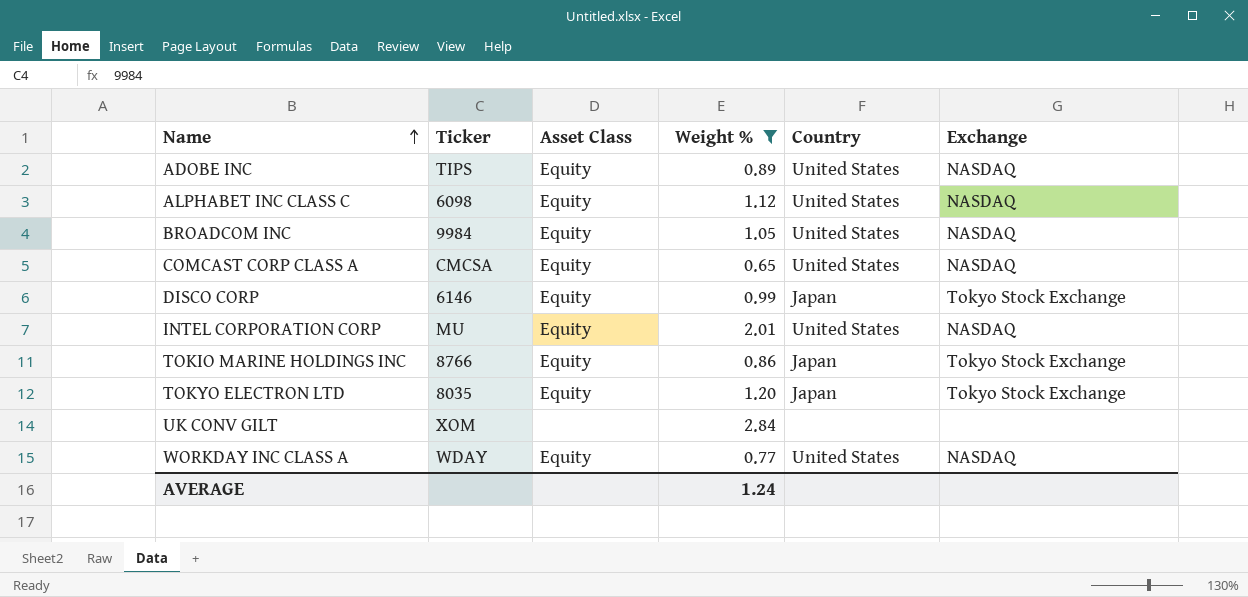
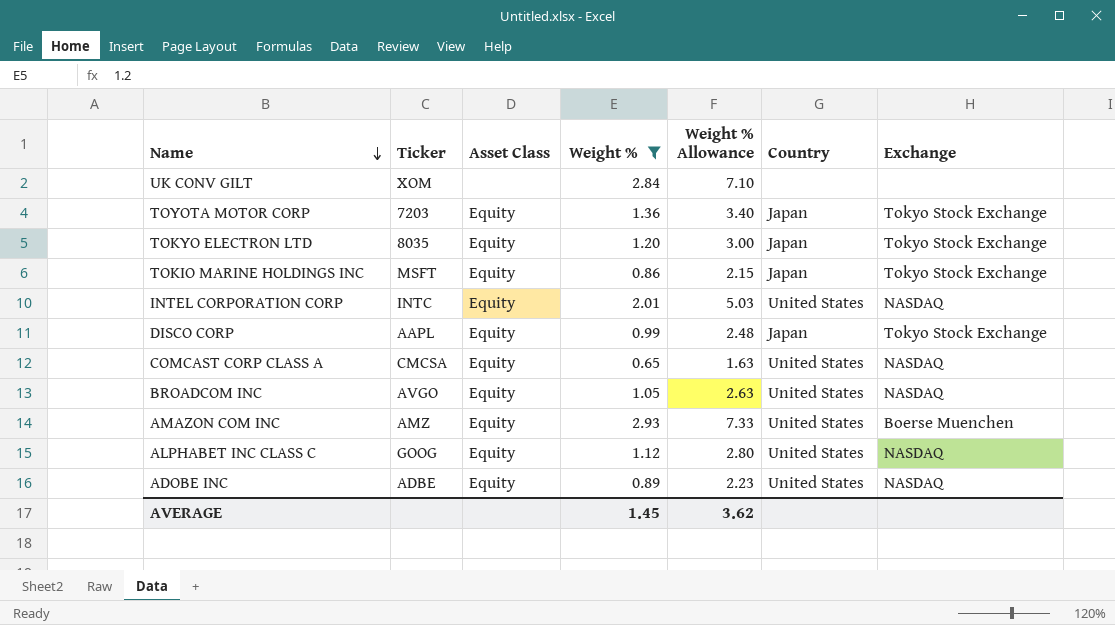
row order: Name ascending -> Name descending
column Weight % Allowance | formula: none -> [Weight %] * 2.5
row WORKDAY INC CLASS A: WDAY | Equity | 0.77 | United States | NASDAQ -> none
row TOYOTA MOTOR CORP: none -> 7203 | Equity | 1.36 | 3.40 | Japan | Tokyo Stock Exchange
TOKIO MARINE HOLDINGS INC | Ticker: 8766 -> MSFT
INTEL CORPORATION CORP | Ticker: MU -> INTC
DISCO CORP | Ticker: 6146 -> AAPL
BROADCOM INC | Ticker: 9984 -> AVGO
row AMAZON COM INC: none -> AMZ | Equity | 2.93 | 7.33 | United States | Boerse Muenchen
ALPHABET INC CLASS C | Ticker: 6098 -> GOOG
ADOBE INC | Ticker: TIPS -> ADBE
AVERAGE | Weight %: 1.24 -> 1.45

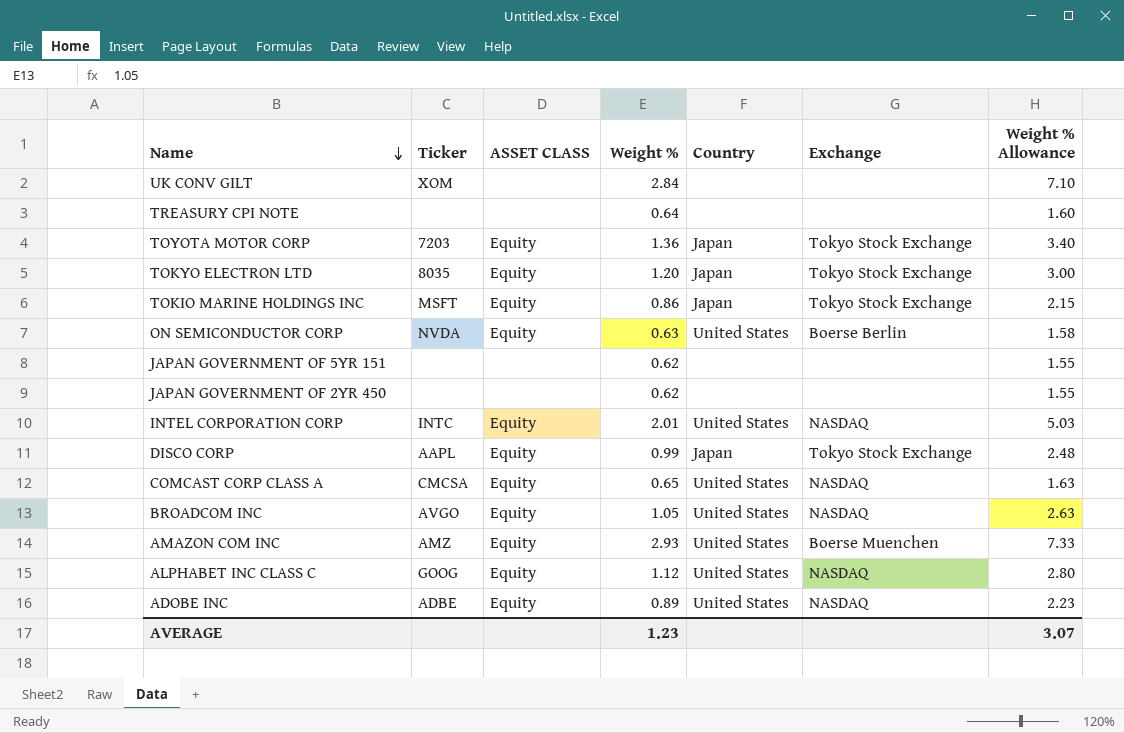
filter: Weight % >= 0.65 -> none
column name: Asset Class -> ASSET CLASS
column Weight % Allowance | position: 5 -> 7
AVERAGE | Weight %: 1.45 -> 1.23
AVERAGE | Weight % Allowance: 3.62 -> 3.07

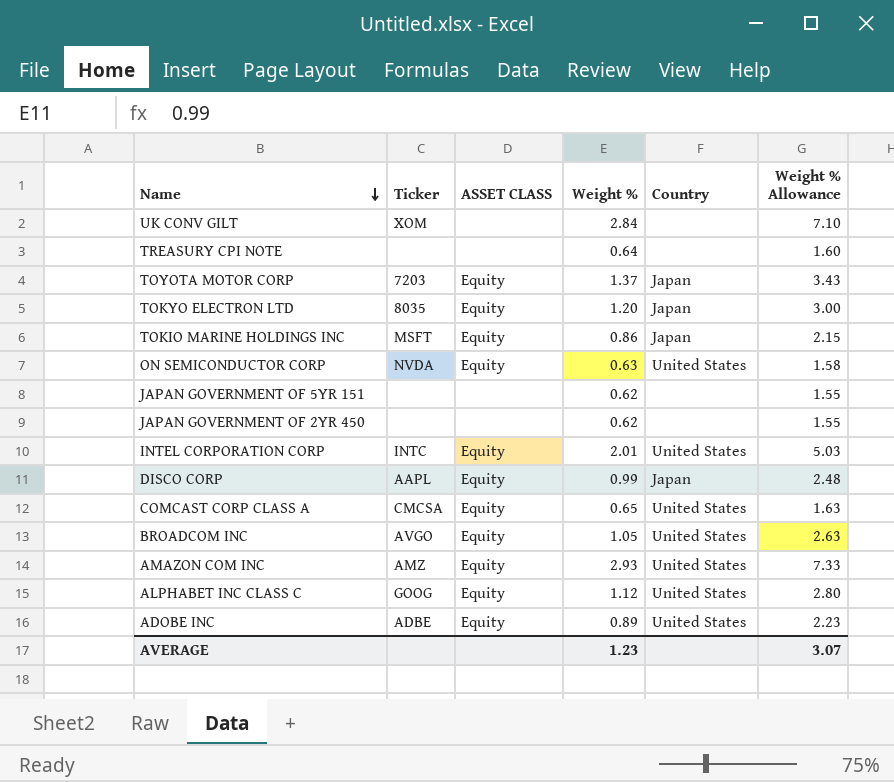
column Exchange | position: 6 -> none
TOYOTA MOTOR CORP | Weight %: 1.36 -> 1.37
TOYOTA MOTOR CORP | Weight % Allowance: 3.40 -> 3.43

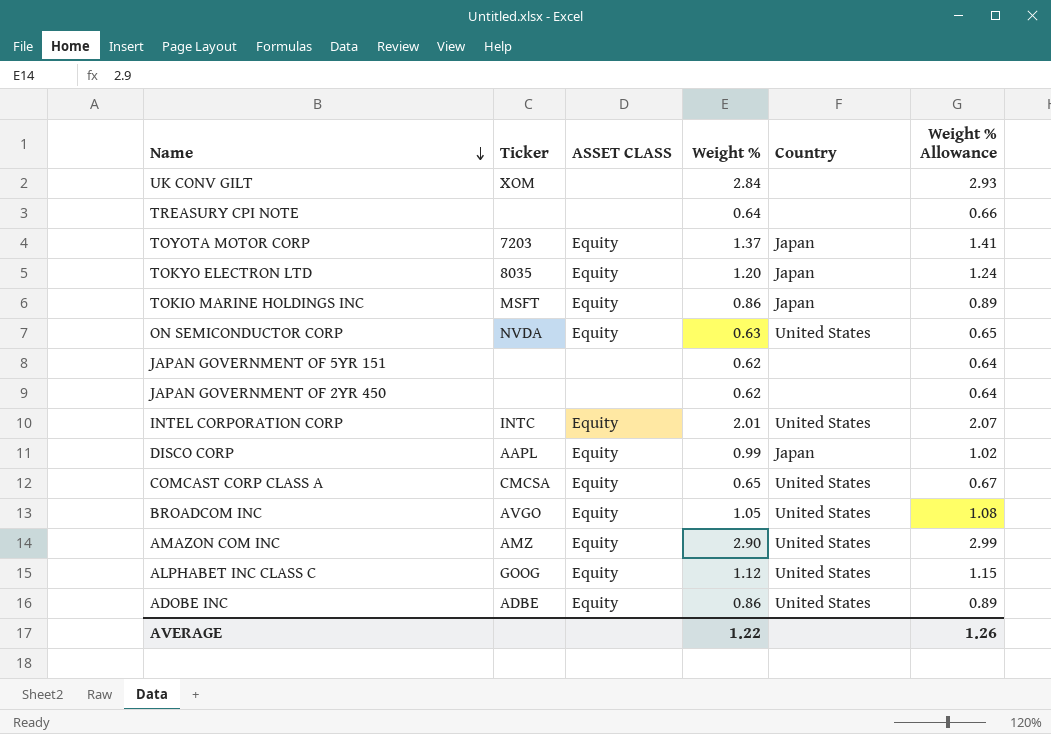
column Weight % Allowance | formula: [Weight %] * 2.5 -> [Weight %] * 1.03
AMAZON COM INC | Weight %: 2.93 -> 2.90
ADOBE INC | Weight %: 0.89 -> 0.86
AVERAGE | Weight %: 1.23 -> 1.22
AVERAGE | Weight % Allowance: 3.07 -> 1.26

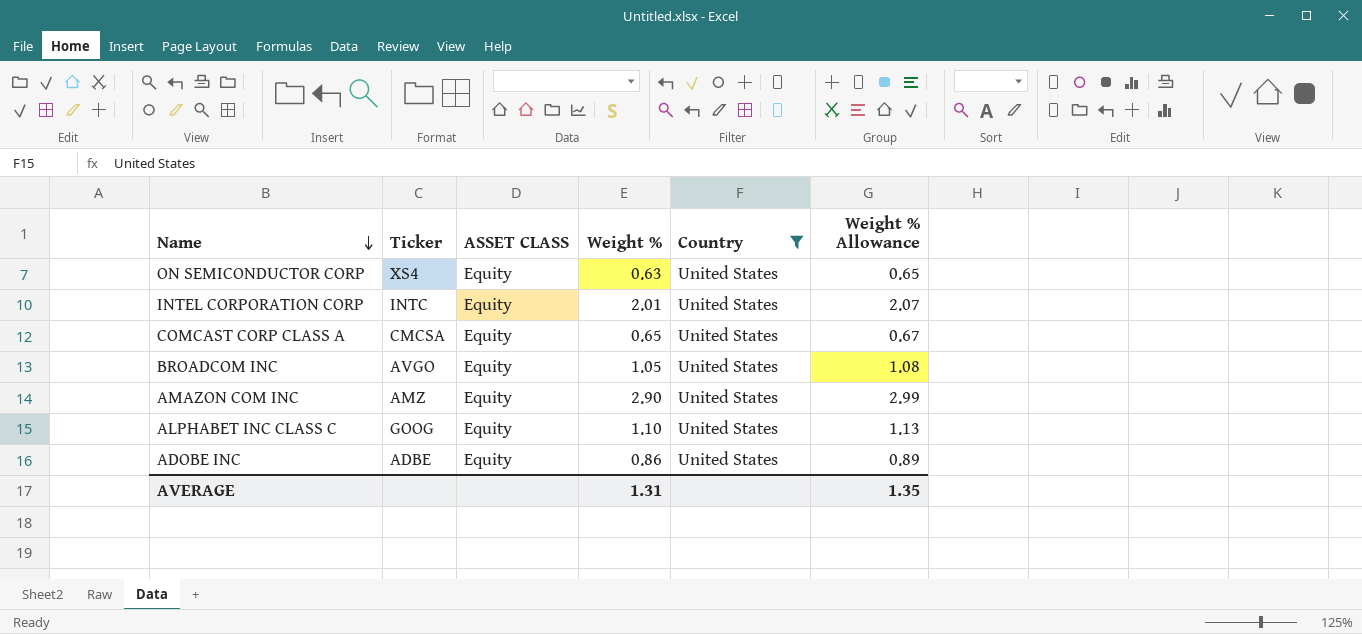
filter: none -> Country = United States
ON SEMICONDUCTOR CORP | Ticker: NVDA -> XS4
ALPHABET INC CLASS C | Weight %: 1.12 -> 1.10
ALPHABET INC CLASS C | Weight % Allowance: 1.15 -> 1.13
AVERAGE | Weight %: 1.22 -> 1.31
AVERAGE | Weight % Allowance: 1.26 -> 1.35

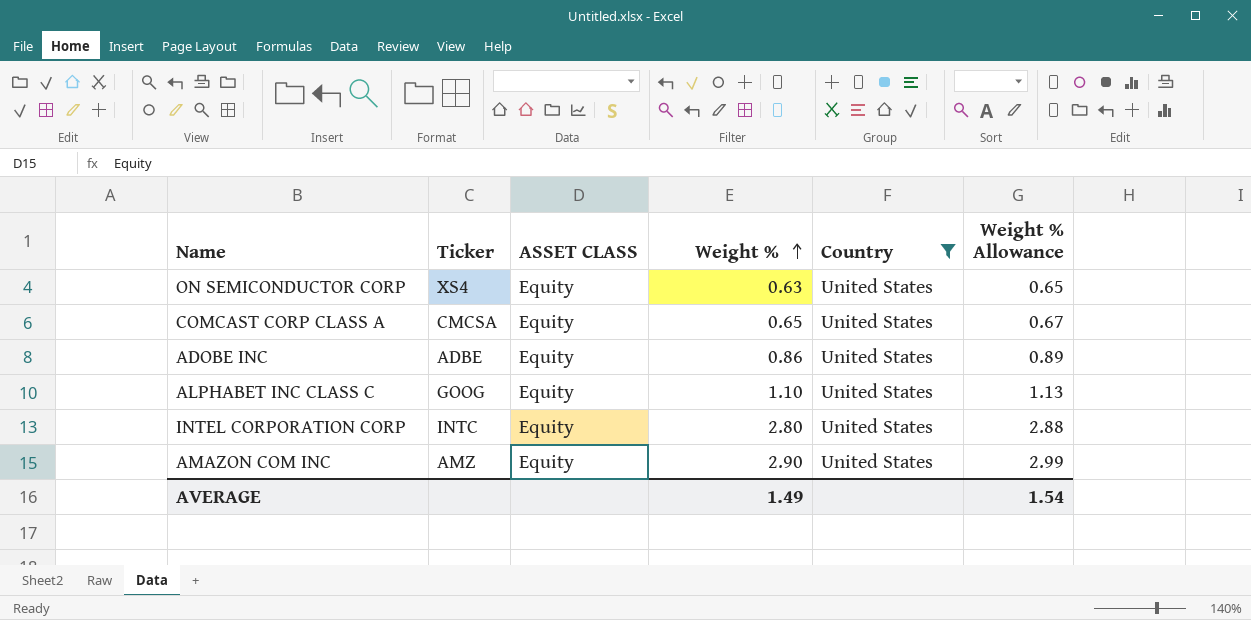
row order: Name descending -> Weight % ascending
row BROADCOM INC: AVGO | Equity | 1.05 | United States | 1.08 -> none
INTEL CORPORATION CORP | Weight %: 2.01 -> 2.80
INTEL CORPORATION CORP | Weight % Allowance: 2.07 -> 2.88
AVERAGE | Weight %: 1.31 -> 1.49
AVERAGE | Weight % Allowance: 1.35 -> 1.54

